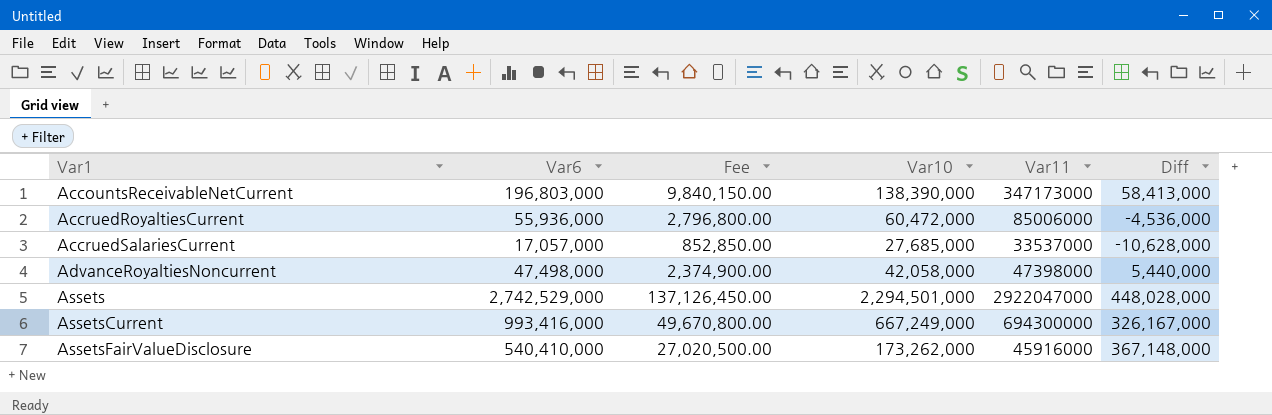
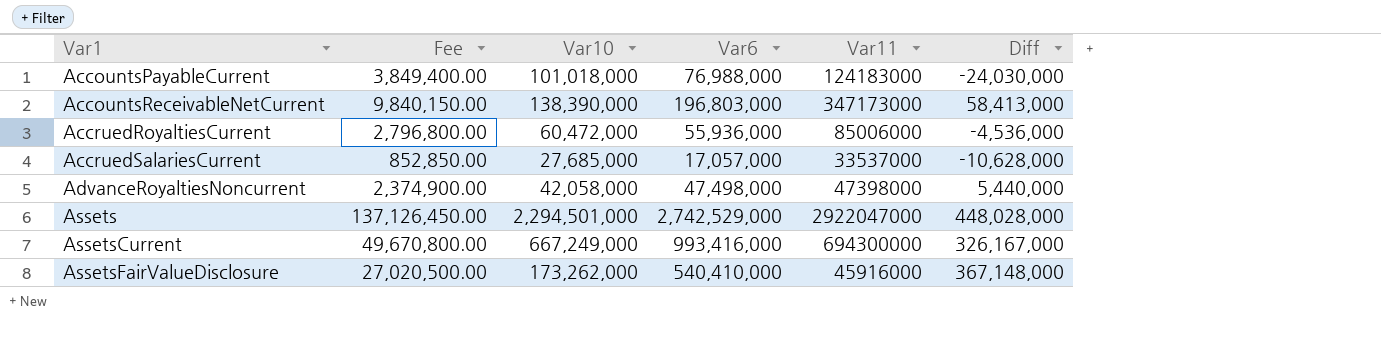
column Var6 | position: 2 -> 4
row AccountsPayableCurrent: none -> 3,849,400.00 | 101,018,000 | 76,988,000 | 124183000 | -24,030,000

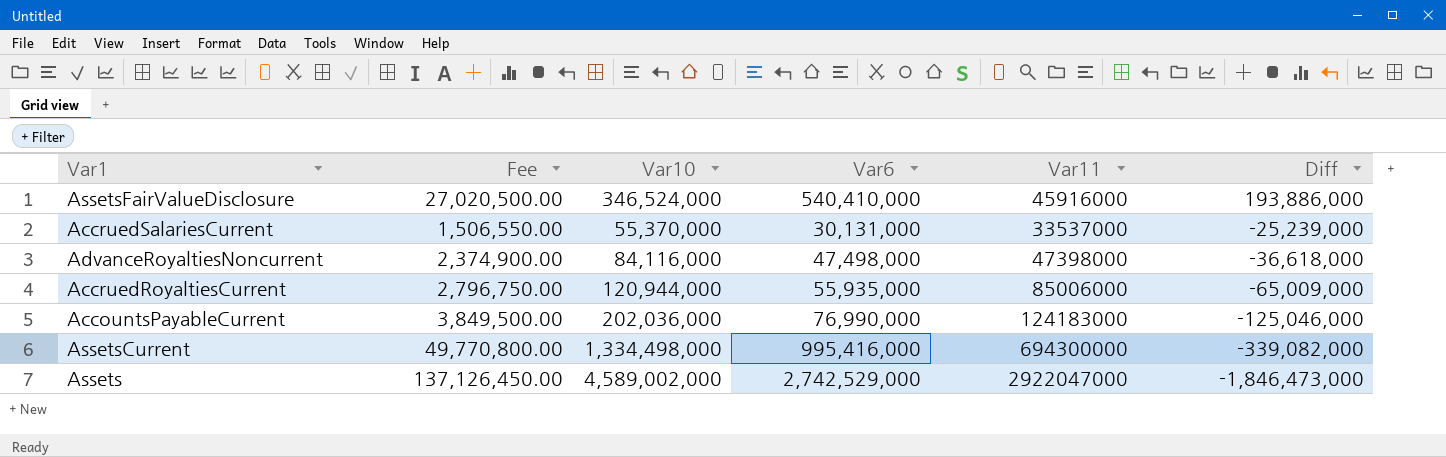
row order: Var1 ascending -> Diff descending
row AccountsReceivableNetCurrent: 9,840,150.00 | 138,390,000 | 196,803,000 | 347173000 | 58,413,000 -> none
AssetsFairValueDisclosure | Var10: 173,262,000 -> 346,524,000
AssetsFairValueDisclosure | Diff: 367,148,000 -> 193,886,000
AccruedSalariesCurrent | Fee: 852,850.00 -> 1,506,550.00
AccruedSalariesCurrent | Var10: 27,685,000 -> 55,370,000
AccruedSalariesCurrent | Var6: 17,057,000 -> 30,131,000
AccruedSalariesCurrent | Diff: -10,628,000 -> -25,239,000
AdvanceRoyaltiesNoncurrent | Var10: 42,058,000 -> 84,116,000
AdvanceRoyaltiesNoncurrent | Diff: 5,440,000 -> -36,618,000
AccruedRoyaltiesCurrent | Fee: 2,796,800.00 -> 2,796,750.00
AccruedRoyaltiesCurrent | Var10: 60,472,000 -> 120,944,000
AccruedRoyaltiesCurrent | Var6: 55,936,000 -> 55,935,000
AccruedRoyaltiesCurrent | Diff: -4,536,000 -> -65,009,000
AccountsPayableCurrent | Fee: 3,849,400.00 -> 3,849,500.00
AccountsPayableCurrent | Var10: 101,018,000 -> 202,036,000
AccountsPayableCurrent | Var6: 76,988,000 -> 76,990,000
AccountsPayableCurrent | Diff: -24,030,000 -> -125,046,000
AssetsCurrent | Fee: 49,670,800.00 -> 49,770,800.00
AssetsCurrent | Var10: 667,249,000 -> 1,334,498,000
AssetsCurrent | Var6: 993,416,000 -> 995,416,000
AssetsCurrent | Diff: 326,167,000 -> -339,082,000
Assets | Var10: 2,294,501,000 -> 4,589,002,000
Assets | Diff: 448,028,000 -> -1,846,473,000

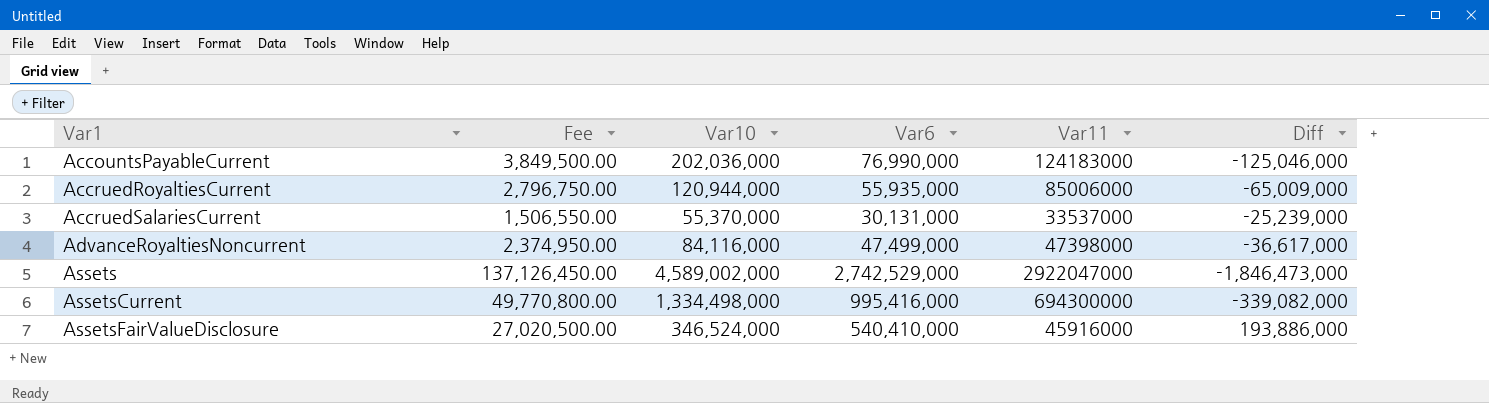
row order: Diff descending -> Var1 ascending
AdvanceRoyaltiesNoncurrent | Fee: 2,374,900.00 -> 2,374,950.00
AdvanceRoyaltiesNoncurrent | Var6: 47,498,000 -> 47,499,000
AdvanceRoyaltiesNoncurrent | Diff: -36,618,000 -> -36,617,000

